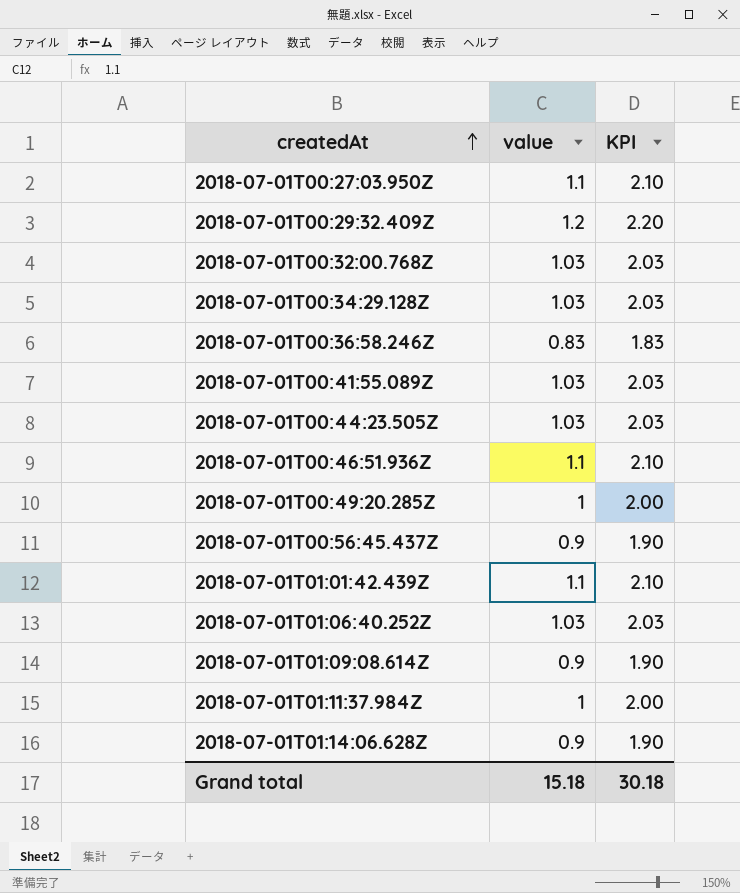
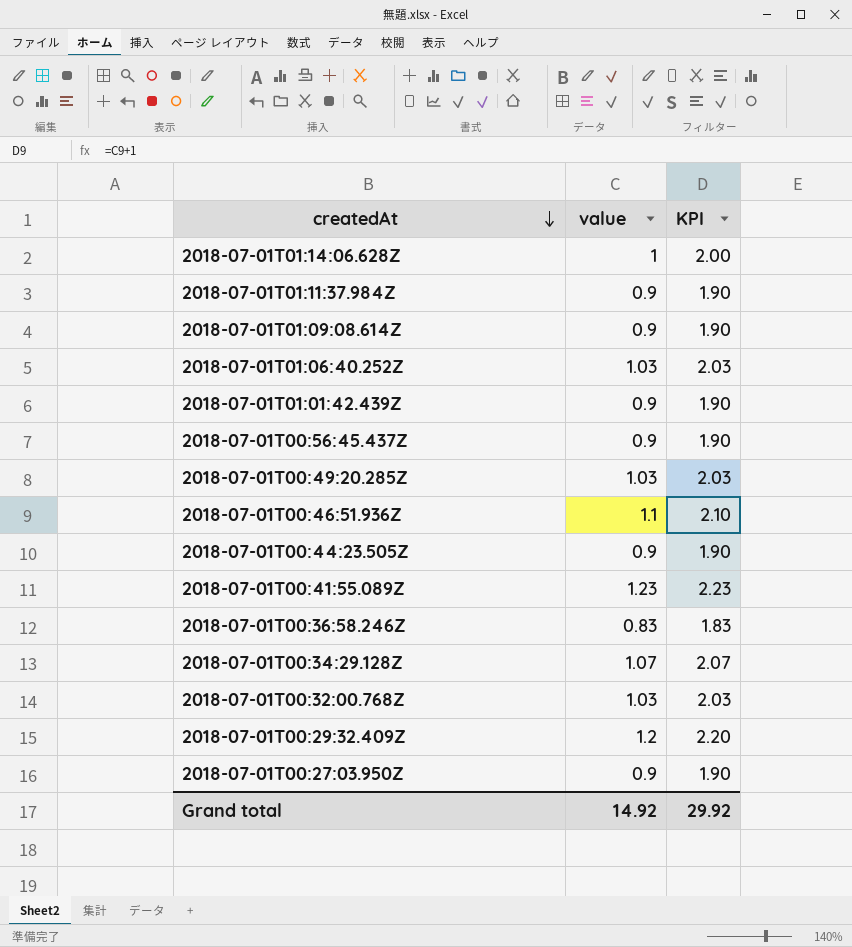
row order: createdAt ascending -> createdAt descending
2018-07-01T01:14:06.628Z | value: 0.9 -> 1
2018-07-01T01:14:06.628Z | KPI: 1.90 -> 2.00
2018-07-01T01:11:37.984Z | value: 1 -> 0.9
2018-07-01T01:11:37.984Z | KPI: 2.00 -> 1.90
2018-07-01T01:01:42.439Z | value: 1.1 -> 0.9
2018-07-01T01:01:42.439Z | KPI: 2.10 -> 1.90
2018-07-01T00:49:20.285Z | value: 1 -> 1.03
2018-07-01T00:49:20.285Z | KPI: 2.00 -> 2.03
2018-07-01T00:44:23.505Z | value: 1.03 -> 0.9
2018-07-01T00:44:23.505Z | KPI: 2.03 -> 1.90
2018-07-01T00:41:55.089Z | value: 1.03 -> 1.23
2018-07-01T00:41:55.089Z | KPI: 2.03 -> 2.23
2018-07-01T00:34:29.128Z | value: 1.03 -> 1.07
2018-07-01T00:34:29.128Z | KPI: 2.03 -> 2.07
2018-07-01T00:27:03.950Z | value: 1.1 -> 0.9
2018-07-01T00:27:03.950Z | KPI: 2.10 -> 1.90
Grand total | value: 15.18 -> 14.92
Grand total | KPI: 30.18 -> 29.92

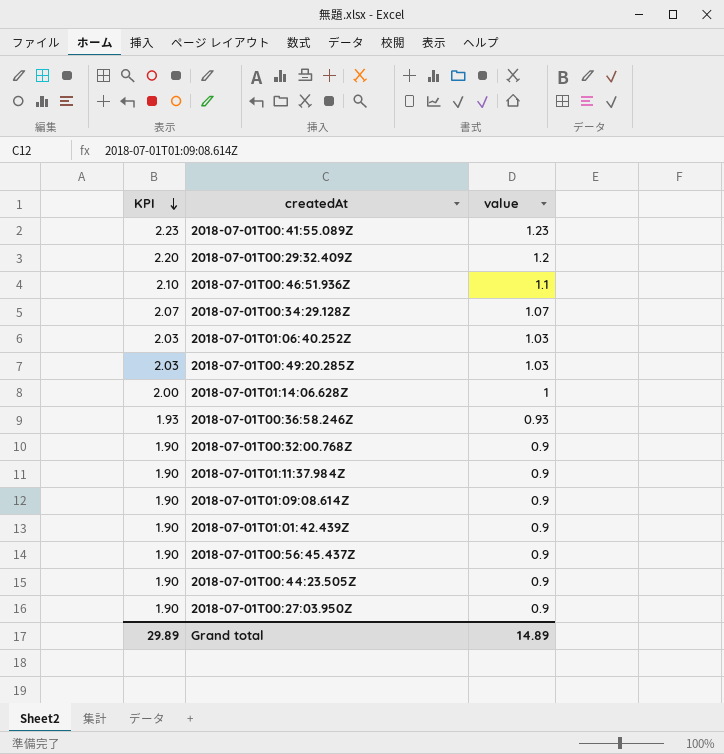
row order: createdAt descending -> KPI descending
column KPI | position: 3 -> 1
2018-07-01T00:36:58.246Z | KPI: 1.83 -> 1.93
2018-07-01T00:36:58.246Z | value: 0.83 -> 0.93
2018-07-01T00:32:00.768Z | KPI: 2.03 -> 1.90
2018-07-01T00:32:00.768Z | value: 1.03 -> 0.9
Grand total | KPI: 29.92 -> 29.89
Grand total | value: 14.92 -> 14.89

